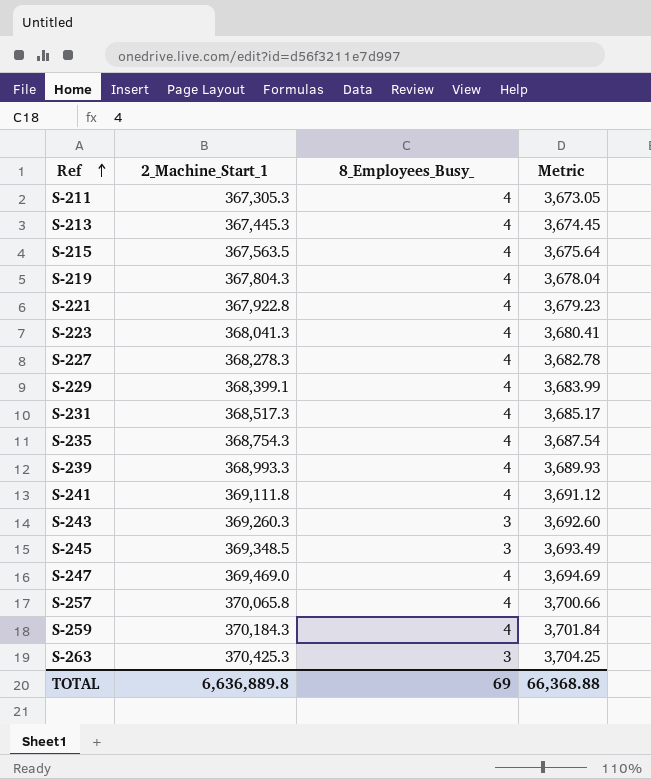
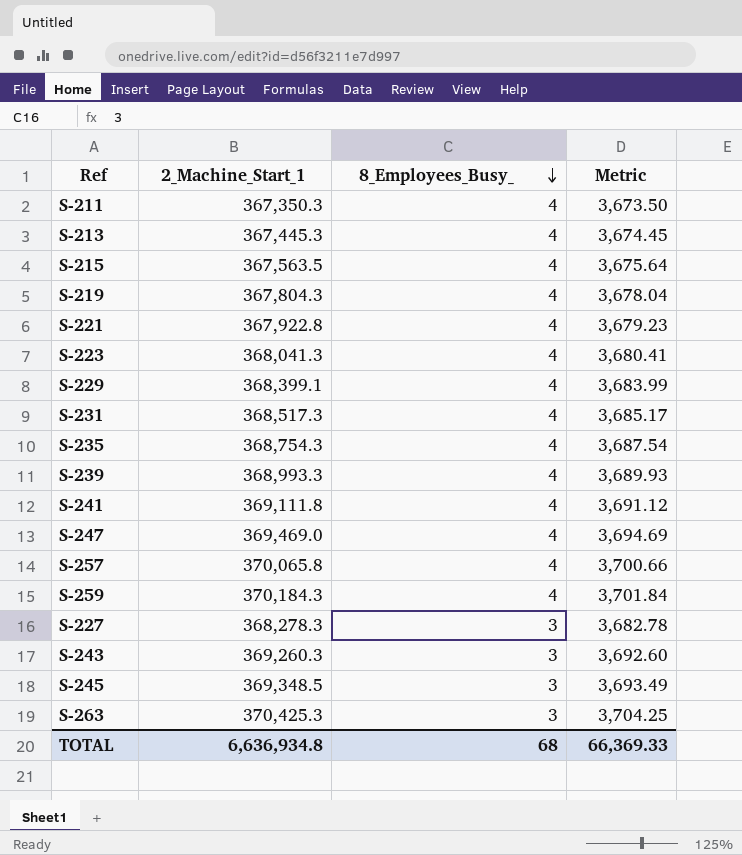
row order: Ref ascending -> 8_Employees_Busy_ descending
S-211 | 2_Machine_Start_1: 367,305.3 -> 367,350.3
S-211 | Metric: 3,673.05 -> 3,673.50
S-227 | 8_Employees_Busy_: 4 -> 3
TOTAL | 2_Machine_Start_1: 6,636,889.8 -> 6,636,934.8
TOTAL | 8_Employees_Busy_: 69 -> 68
TOTAL | Metric: 66,368.88 -> 66,369.33

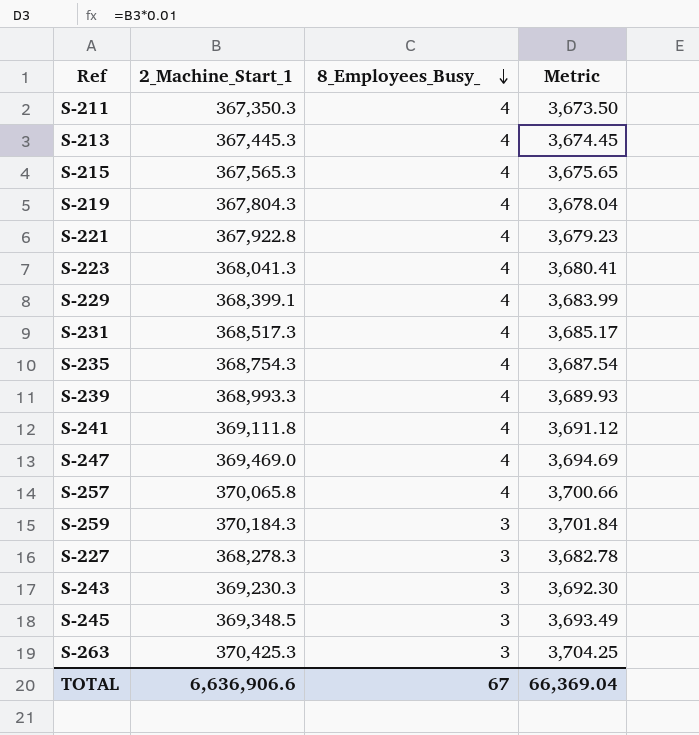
S-215 | 2_Machine_Start_1: 367,563.5 -> 367,565.3
S-215 | Metric: 3,675.64 -> 3,675.65
S-259 | 8_Employees_Busy_: 4 -> 3
S-243 | 2_Machine_Start_1: 369,260.3 -> 369,230.3
S-243 | Metric: 3,692.60 -> 3,692.30
TOTAL | 2_Machine_Start_1: 6,636,934.8 -> 6,636,906.6
TOTAL | 8_Employees_Busy_: 68 -> 67
TOTAL | Metric: 66,369.33 -> 66,369.04

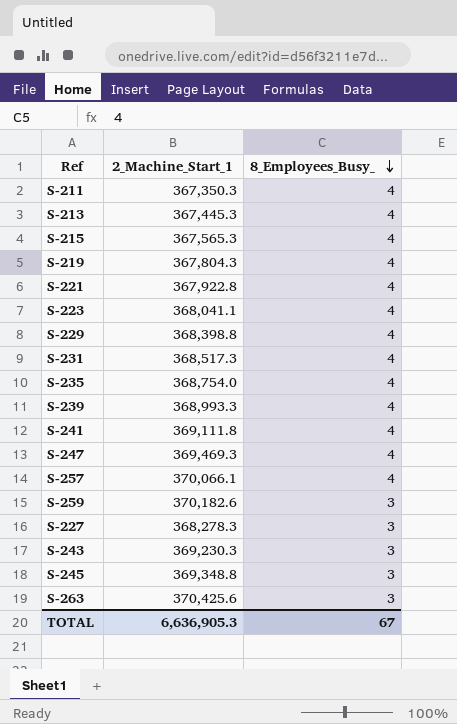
column Metric | formula: [2_Machine_Start_1] * 0.01 -> none
S-223 | 2_Machine_Start_1: 368,041.3 -> 368,041.1
S-229 | 2_Machine_Start_1: 368,399.1 -> 368,398.8
S-235 | 2_Machine_Start_1: 368,754.3 -> 368,754.0
S-247 | 2_Machine_Start_1: 369,469.0 -> 369,469.3
S-257 | 2_Machine_Start_1: 370,065.8 -> 370,066.1
S-259 | 2_Machine_Start_1: 370,184.3 -> 370,182.6
S-245 | 2_Machine_Start_1: 369,348.5 -> 369,348.8
S-263 | 2_Machine_Start_1: 370,425.3 -> 370,425.6
TOTAL | 2_Machine_Start_1: 6,636,906.6 -> 6,636,905.3

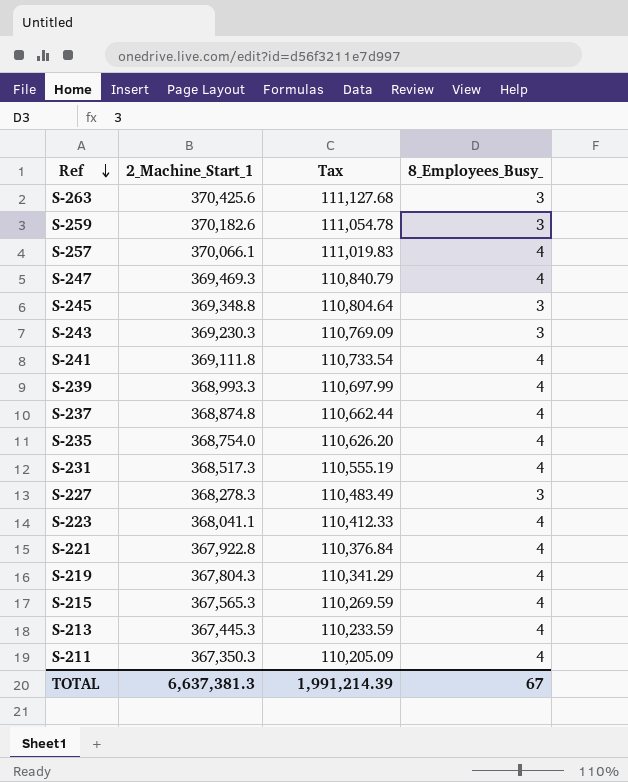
row order: 8_Employees_Busy_ descending -> Ref descending
column Tax | formula: none -> [2_Machine_Start_1] * 0.3
row S-229: 368,398.8 | 4 -> none
row S-237: none -> 368,874.8 | 110,662.44 | 4
TOTAL | 2_Machine_Start_1: 6,636,905.3 -> 6,637,381.3

